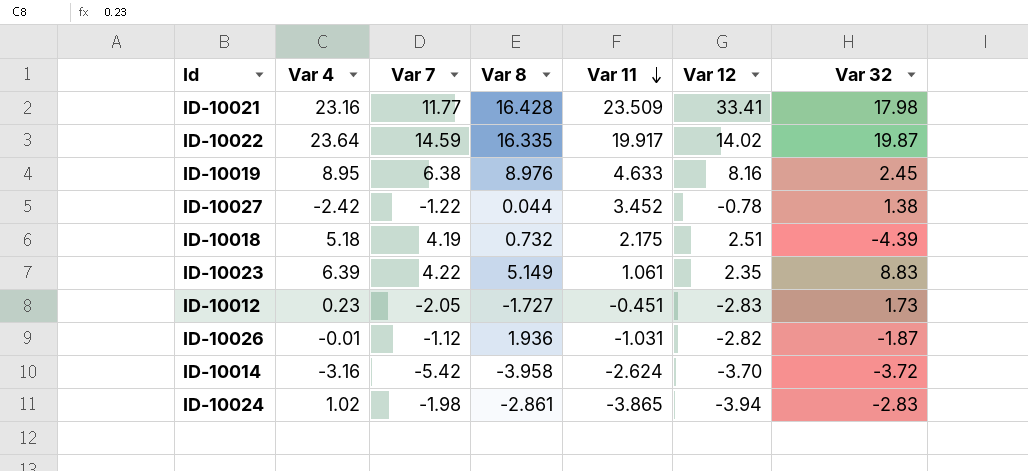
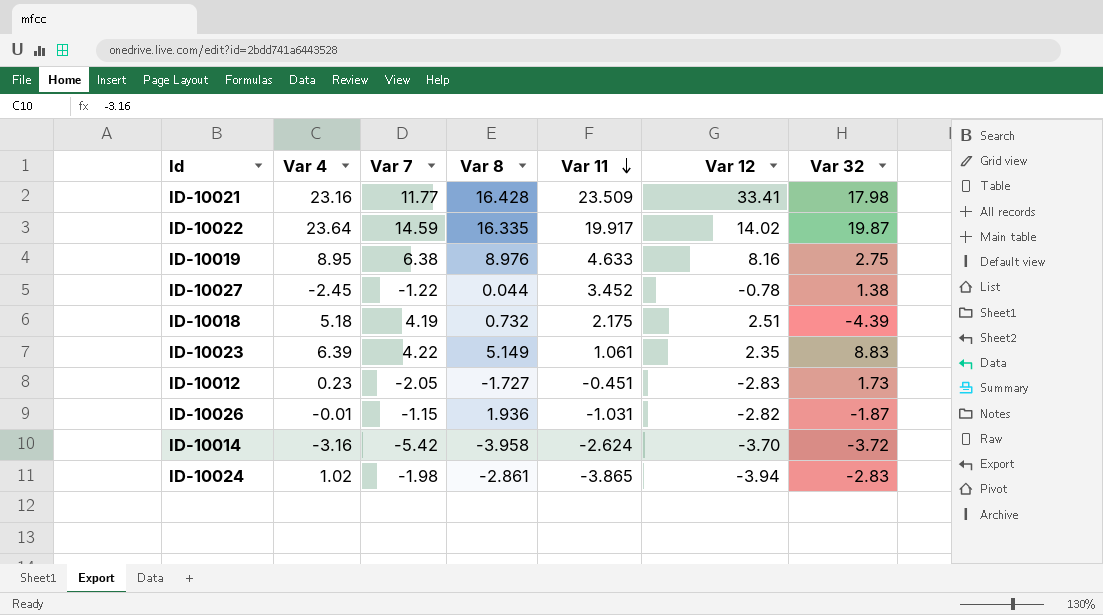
ID-10019 | Var 32: 2.45 -> 2.75
ID-10027 | Var 4: -2.42 -> -2.45
ID-10026 | Var 7: -1.12 -> -1.15

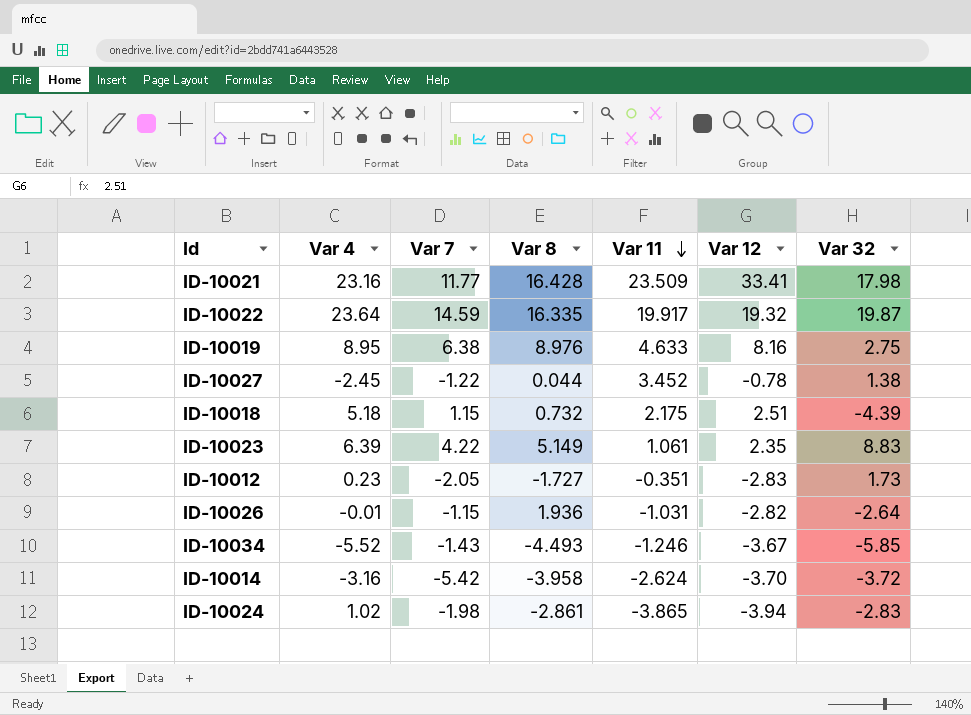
ID-10022 | Var 12: 14.02 -> 19.32
ID-10018 | Var 7: 4.19 -> 1.15
ID-10012 | Var 11: -0.451 -> -0.351
ID-10026 | Var 32: -1.87 -> -2.64
row ID-10034: none -> -5.52 | -1.43 | -4.493 | -1.246 | -3.67 | -5.85

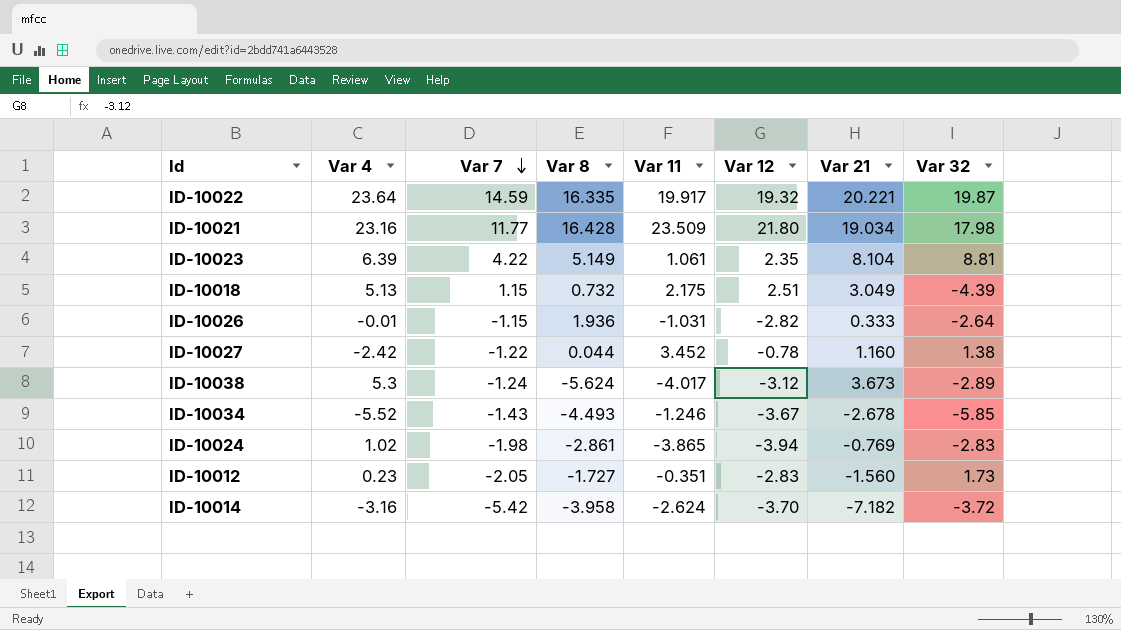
row order: Var 11 descending -> Var 7 descending
column Var 21 | position: none -> 7
row ID-10019: 8.95 | 6.38 | 8.976 | 4.633 | 8.16 | 2.75 -> none
ID-10021 | Var 12: 33.41 -> 21.80
ID-10023 | Var 32: 8.83 -> 8.81
ID-10018 | Var 4: 5.18 -> 5.13
ID-10027 | Var 4: -2.45 -> -2.42
row ID-10038: none -> 5.3 | -1.24 | -5.624 | -4.017 | -3.12 | 3.673 | -2.89

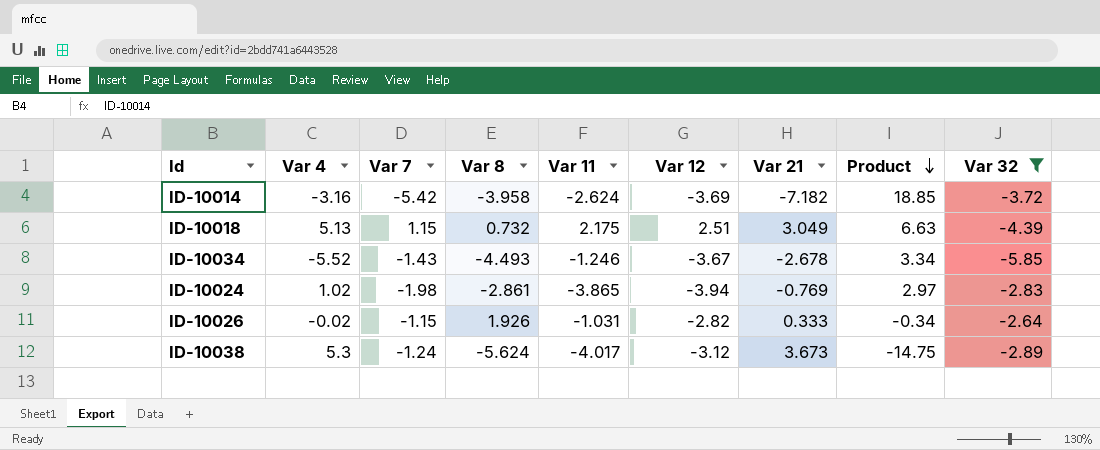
filter: none -> Var 32 <= -2.64
row order: Var 7 descending -> Product descending
column Product | formula: none -> [Var 11] * [Var 21]
ID-10014 | Var 12: -3.70 -> -3.69
ID-10026 | Var 4: -0.01 -> -0.02
ID-10026 | Var 8: 1.936 -> 1.926

